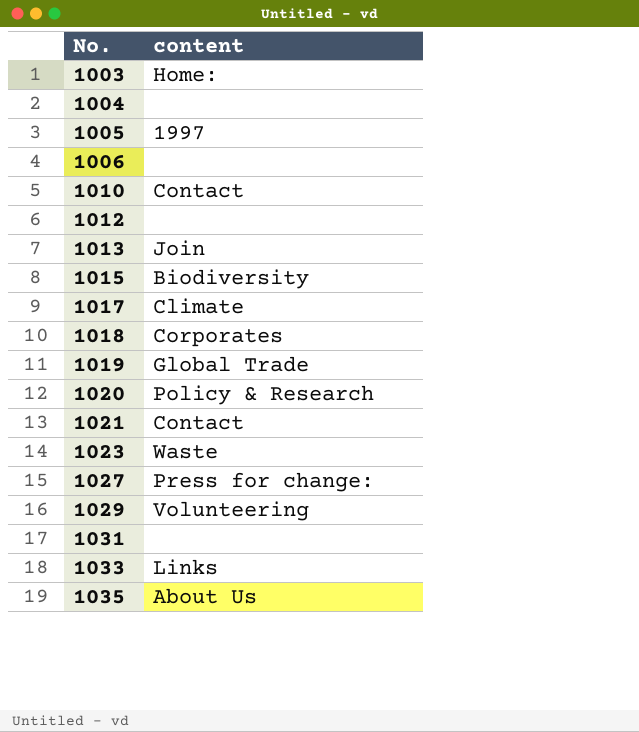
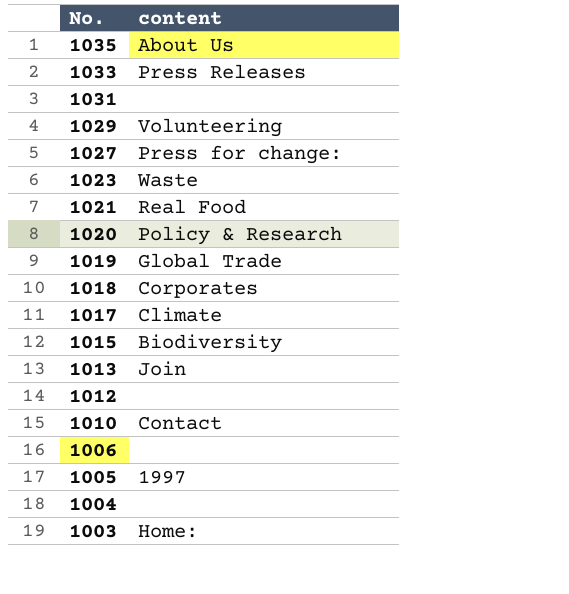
row order: No. ascending -> No. descending
1033 | content: Links -> Press Releases
1021 | content: Contact -> Real Food

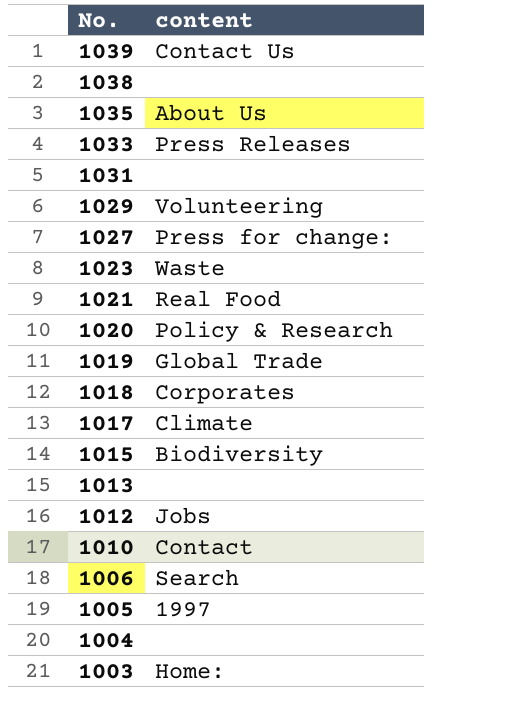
row 1039: none -> Contact Us
row 1038: none -> none
1013 | content: Join -> none
1012 | content: none -> Jobs
1006 | content: none -> Search

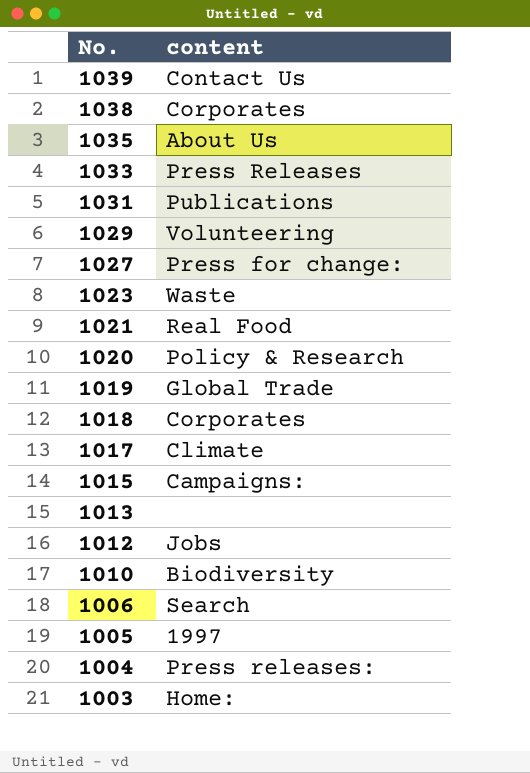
1038 | content: none -> Corporates
1031 | content: none -> Publications
1015 | content: Biodiversity -> Campaigns:
1010 | content: Contact -> Biodiversity
1004 | content: none -> Press releases:

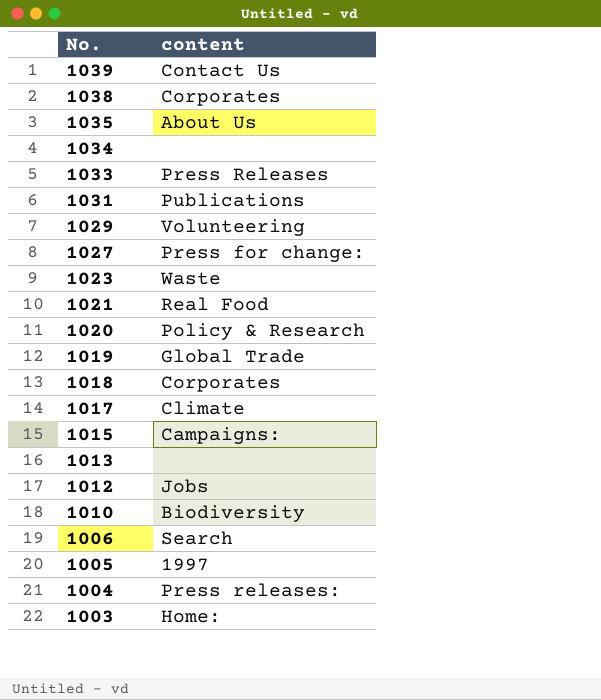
row 1034: none -> none

